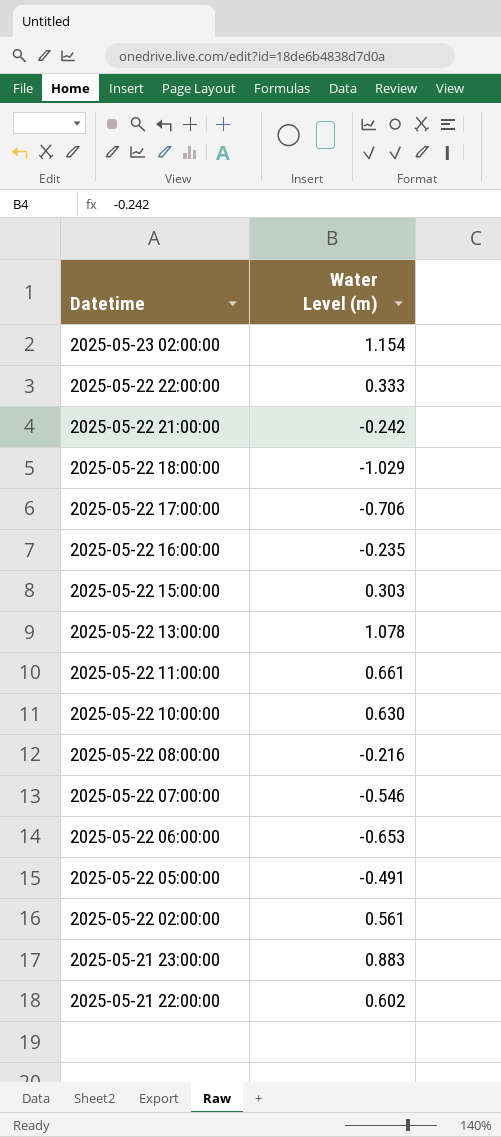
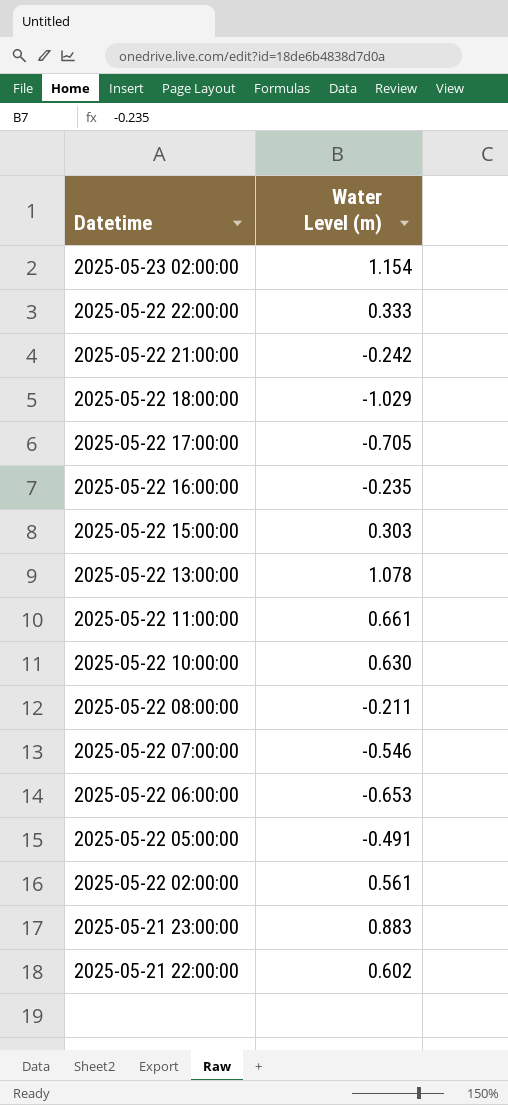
2025-05-22 17:00:00 | Water Level (m): -0.706 -> -0.705
2025-05-22 08:00:00 | Water Level (m): -0.216 -> -0.211

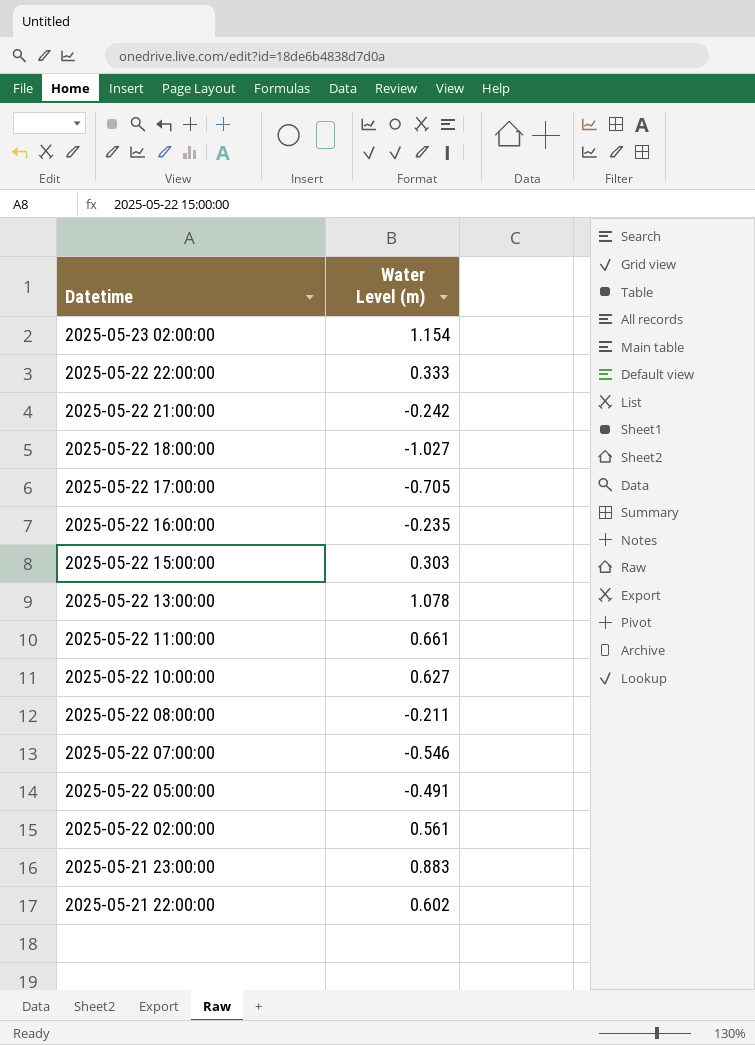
row 2025-05-22 06:00:00: -0.653 -> none
2025-05-22 18:00:00 | Water Level (m): -1.029 -> -1.027
2025-05-22 10:00:00 | Water Level (m): 0.630 -> 0.627

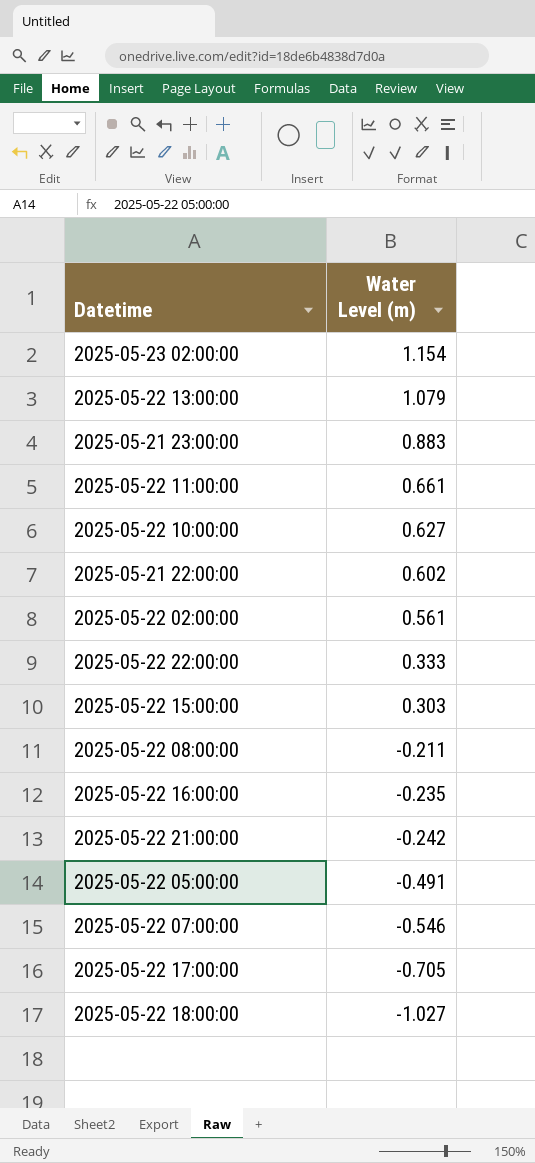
row order: Datetime descending -> Water Level (m) descending
2025-05-22 13:00:00 | Water Level (m): 1.078 -> 1.079

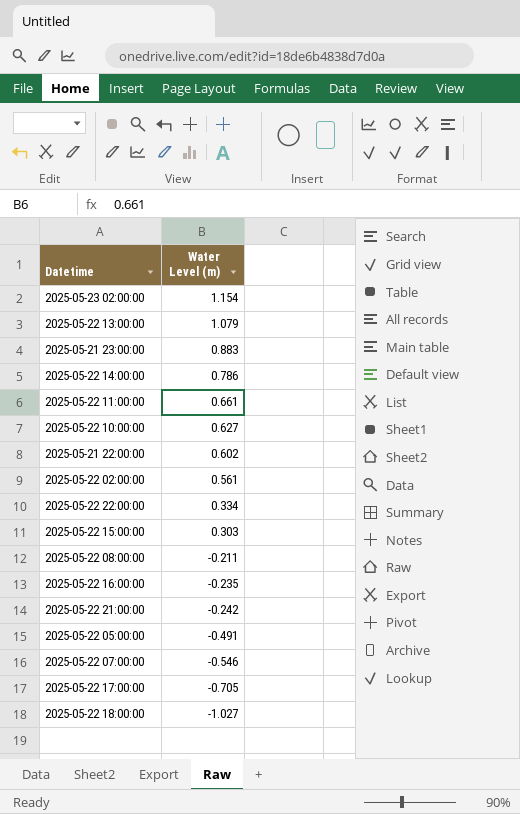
row 2025-05-22 14:00:00: none -> 0.786
2025-05-22 22:00:00 | Water Level (m): 0.333 -> 0.334

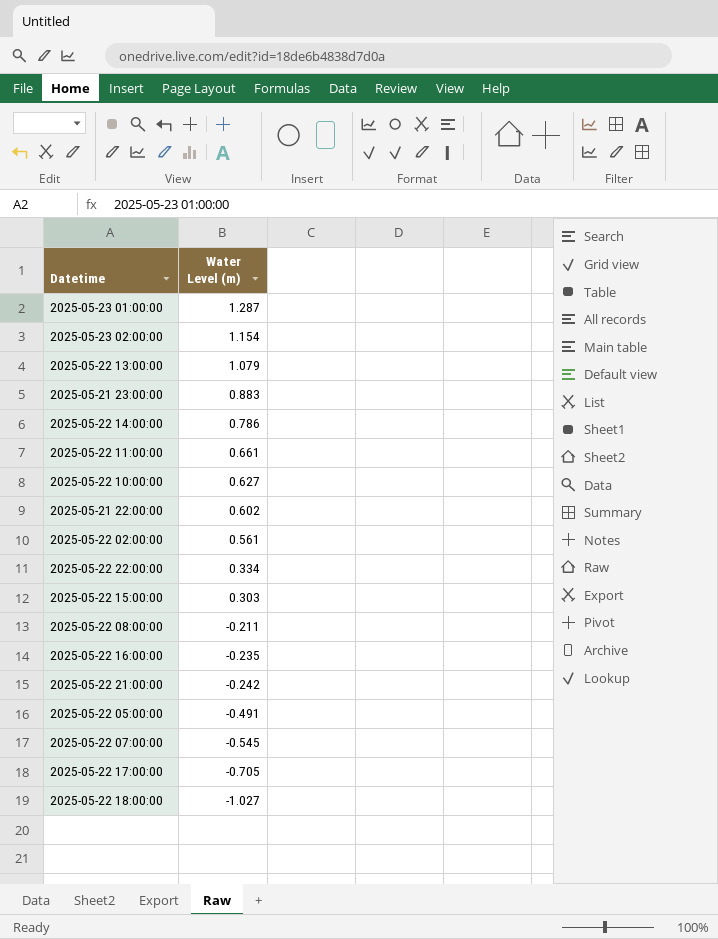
row 2025-05-23 01:00:00: none -> 1.287
2025-05-22 07:00:00 | Water Level (m): -0.546 -> -0.545

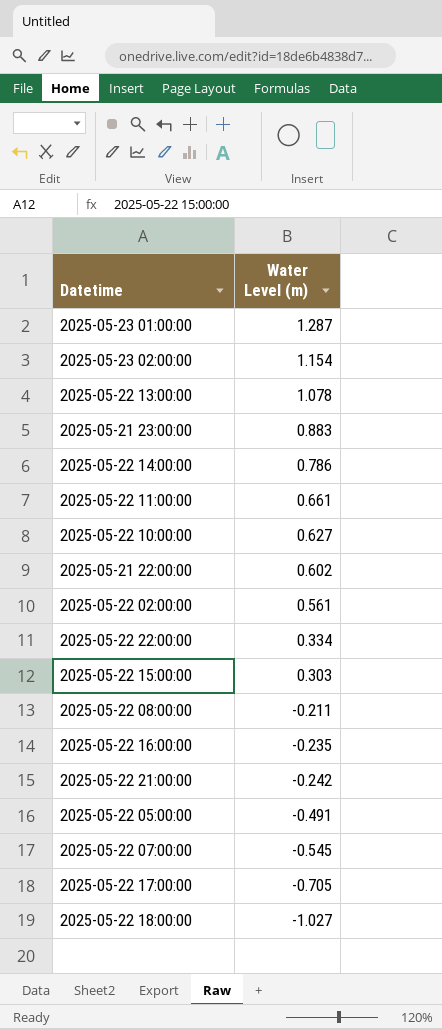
2025-05-22 13:00:00 | Water Level (m): 1.079 -> 1.078

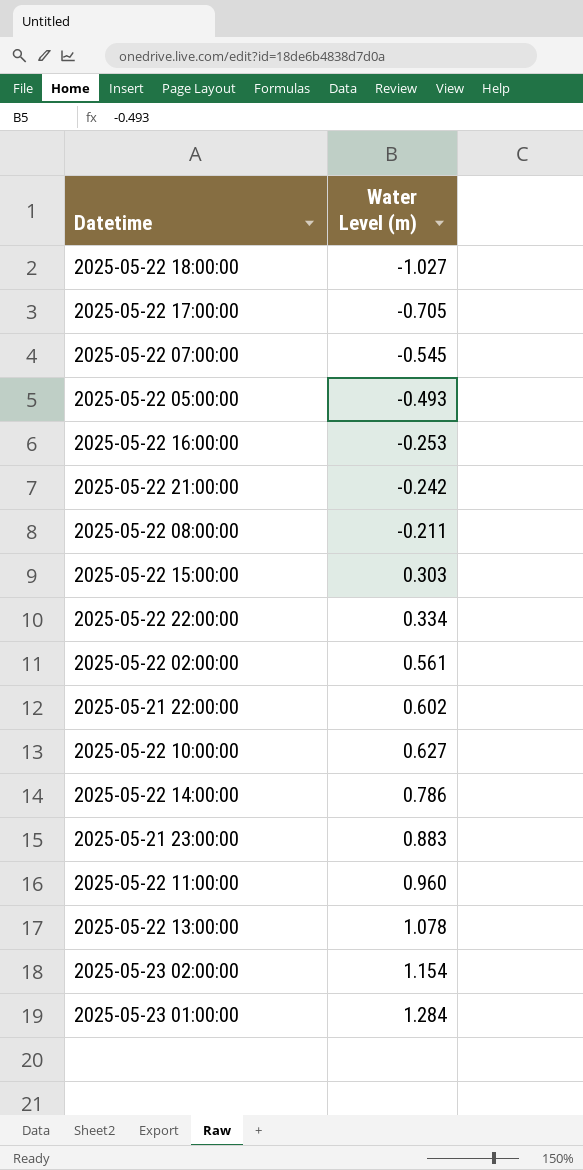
row order: Water Level (m) descending -> Water Level (m) ascending
2025-05-22 05:00:00 | Water Level (m): -0.491 -> -0.493
2025-05-22 16:00:00 | Water Level (m): -0.235 -> -0.253
2025-05-22 11:00:00 | Water Level (m): 0.661 -> 0.960
2025-05-23 01:00:00 | Water Level (m): 1.287 -> 1.284

